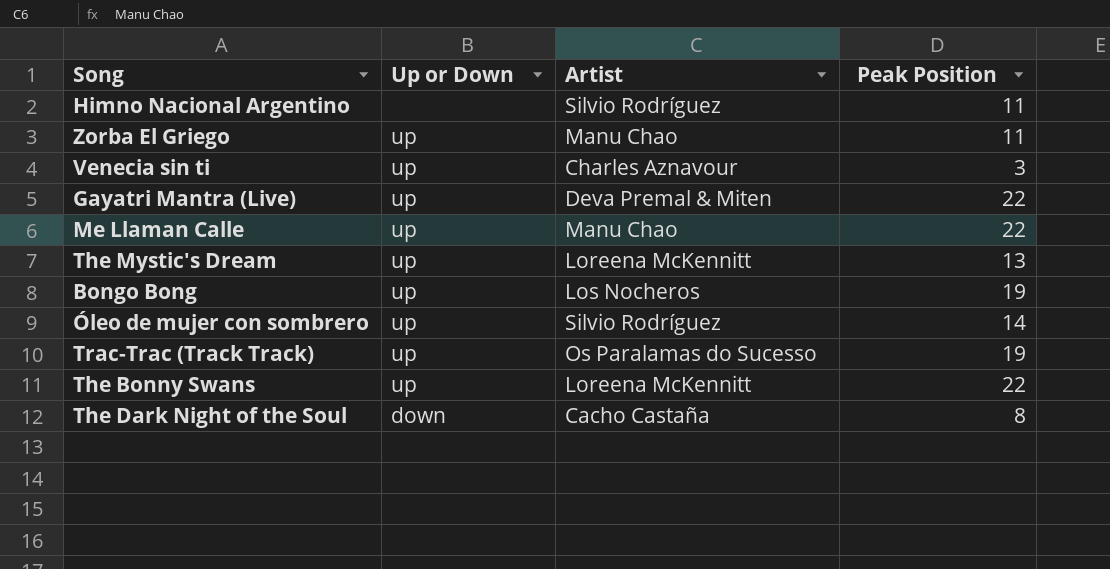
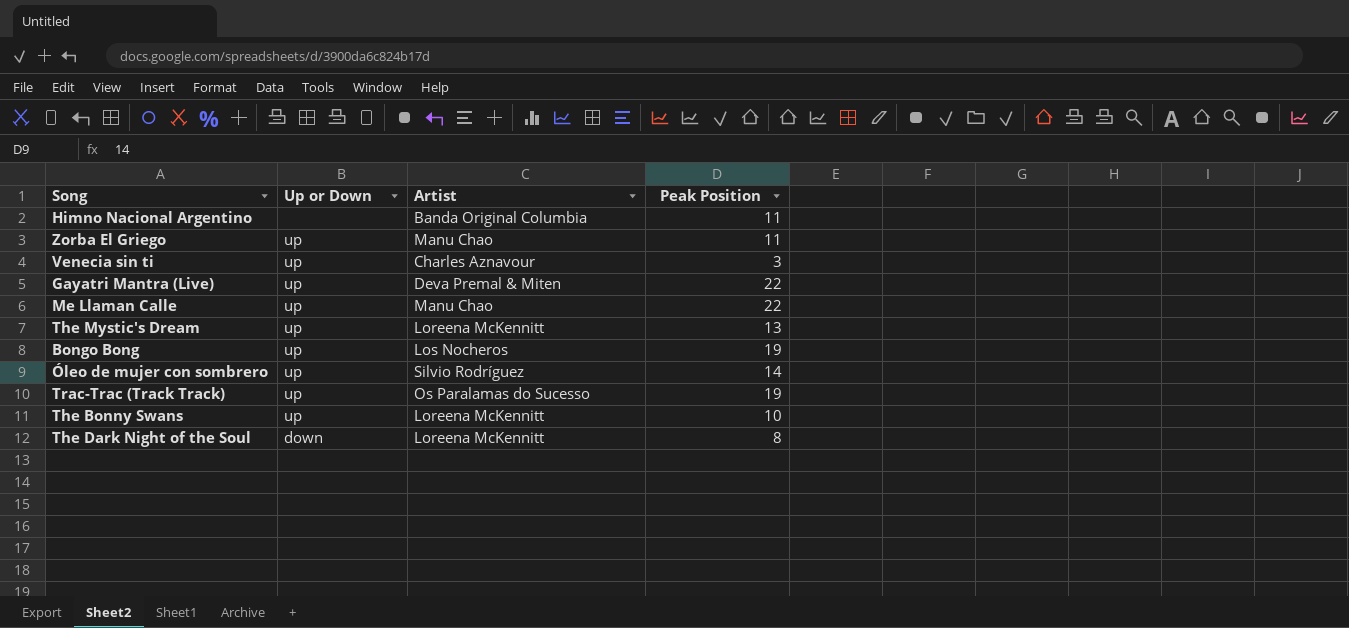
Himno Nacional Argentino | Artist: Silvio Rodríguez -> Banda Original Columbia
The Bonny Swans | Peak Position: 22 -> 10
The Dark Night of the Soul | Artist: Cacho Castaña -> Loreena McKennitt

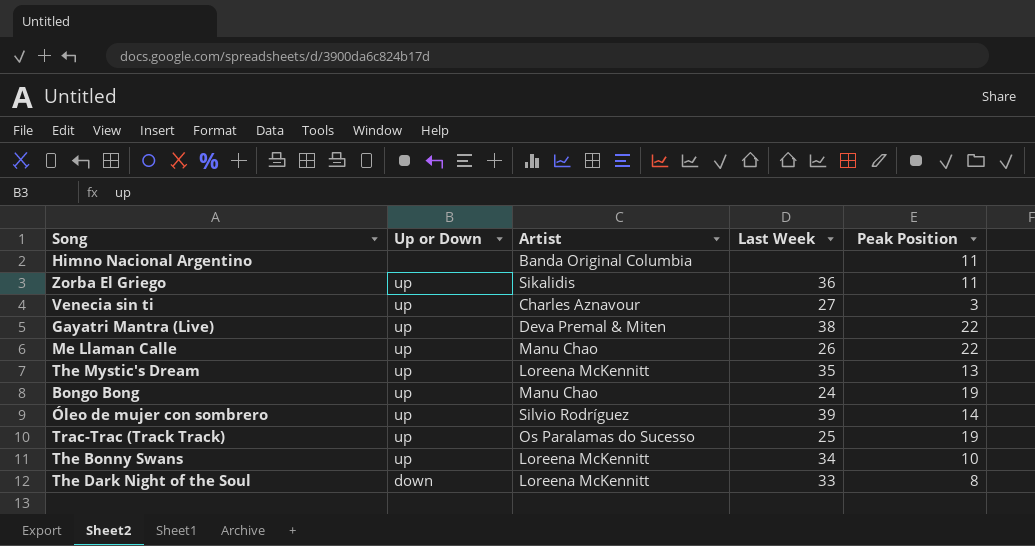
column Last Week | position: none -> 4
Zorba El Griego | Artist: Manu Chao -> Sikalidis
Bongo Bong | Artist: Los Nocheros -> Manu Chao

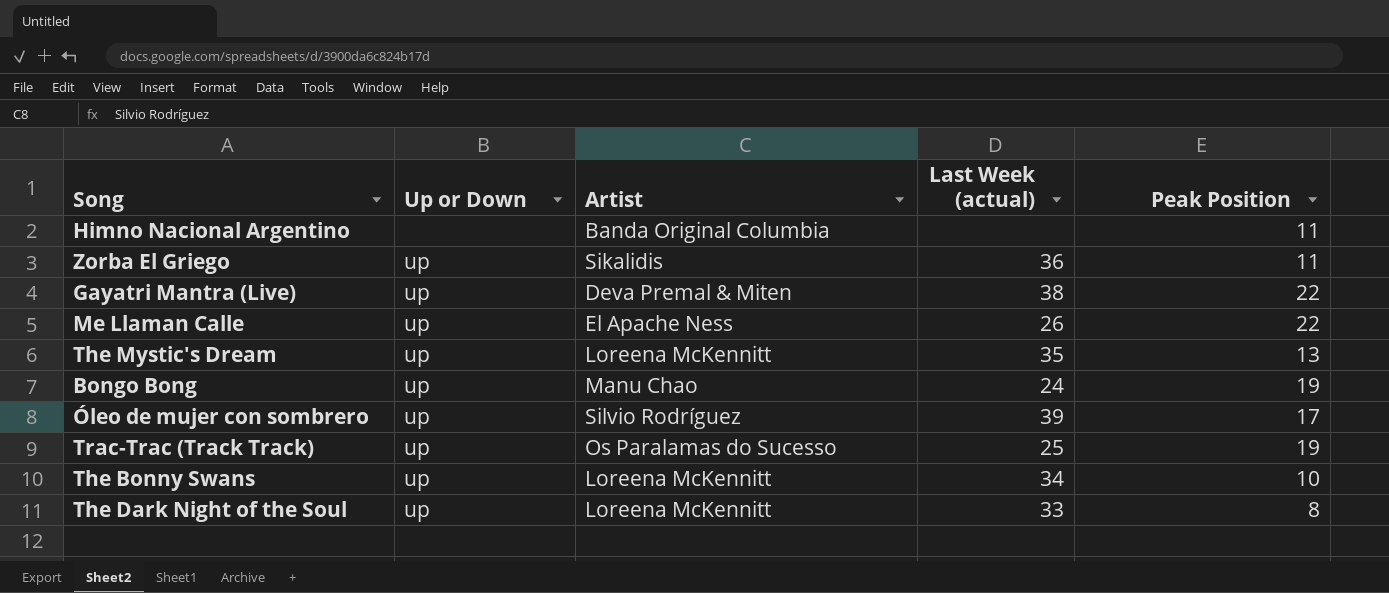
column name: Last Week -> Last Week (actual)
row Venecia sin ti: up | Charles Aznavour | 27 | 3 -> none
Me Llaman Calle | Artist: Manu Chao -> El Apache Ness
Óleo de mujer con sombrero | Peak Position: 14 -> 17
The Dark Night of the Soul | Up or Down: down -> up

